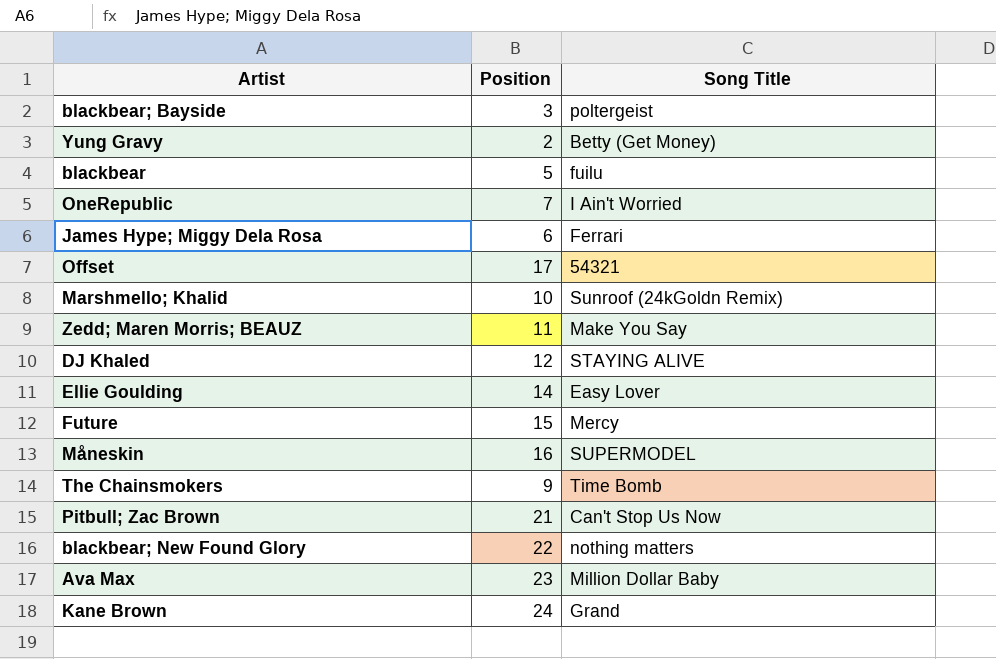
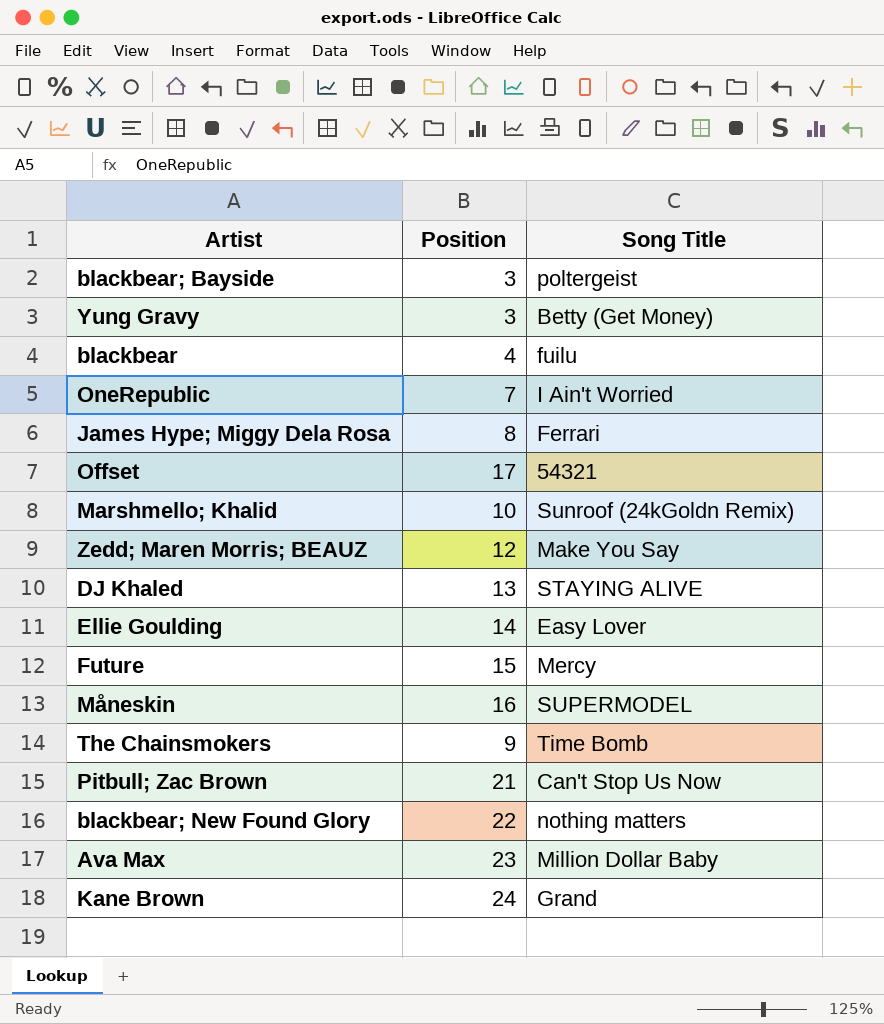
Yung Gravy | Position: 2 -> 3
blackbear | Position: 5 -> 4
James Hype; Miggy Dela Rosa | Position: 6 -> 8
Zedd; Maren Morris; BEAUZ | Position: 11 -> 12
DJ Khaled | Position: 12 -> 13

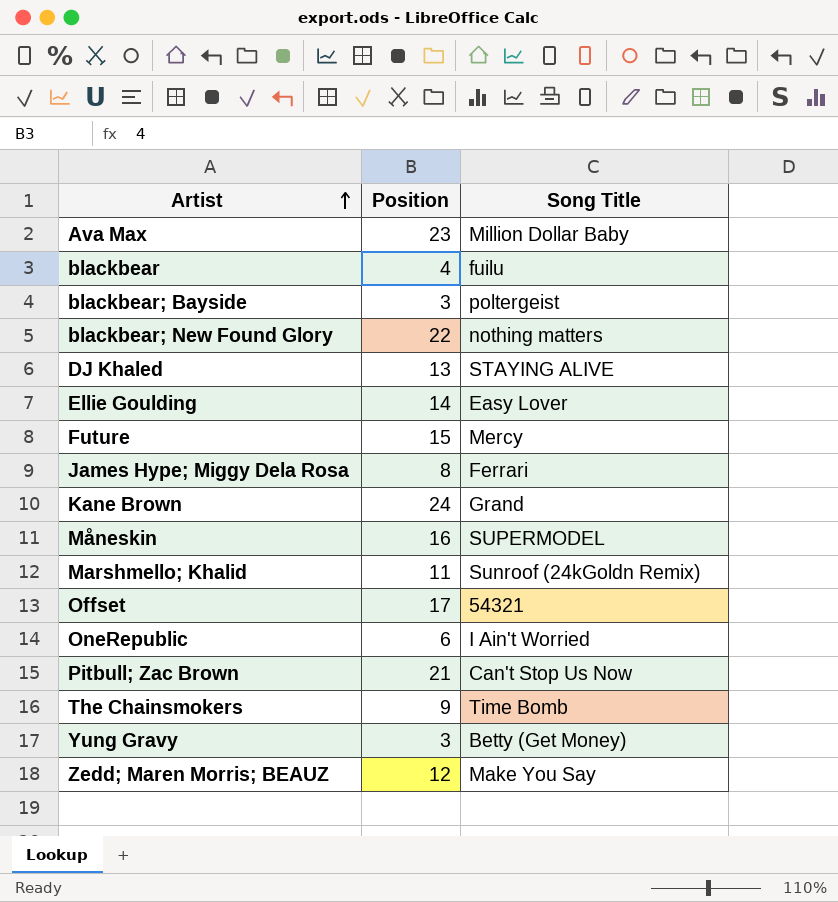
row order: none -> Artist ascending
Marshmello; Khalid | Position: 10 -> 11
OneRepublic | Position: 7 -> 6

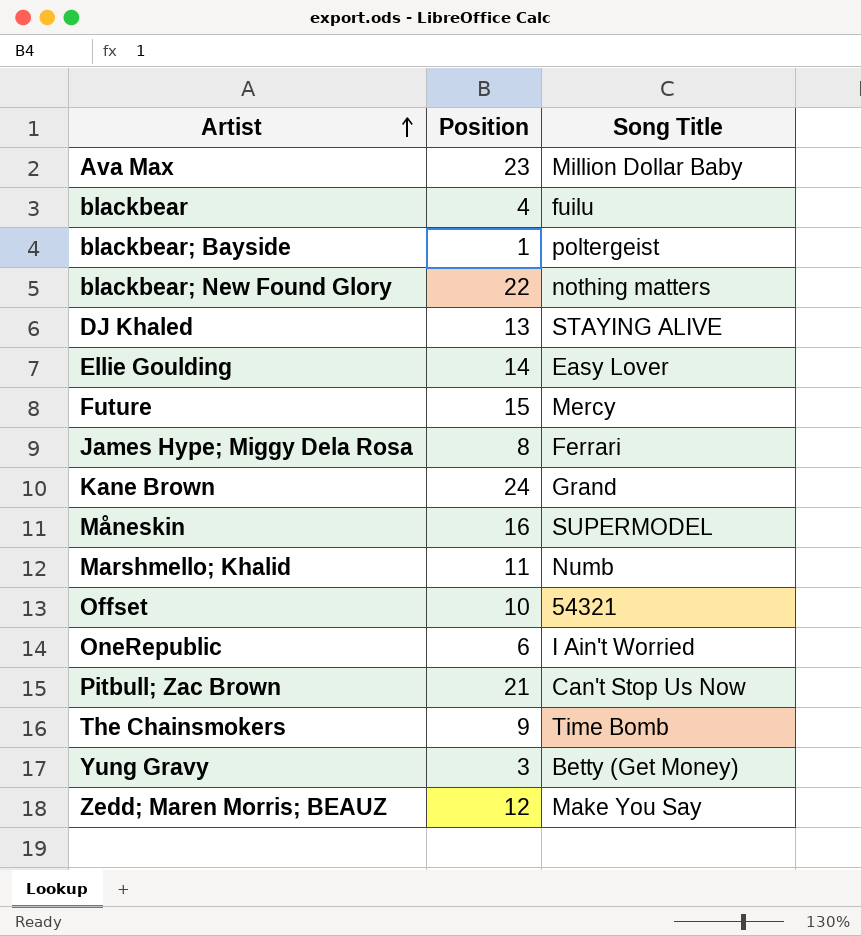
blackbear; Bayside | Position: 3 -> 1
Marshmello; Khalid | Song Title: Sunroof (24kGoldn Remix) -> Numb
Offset | Position: 17 -> 10

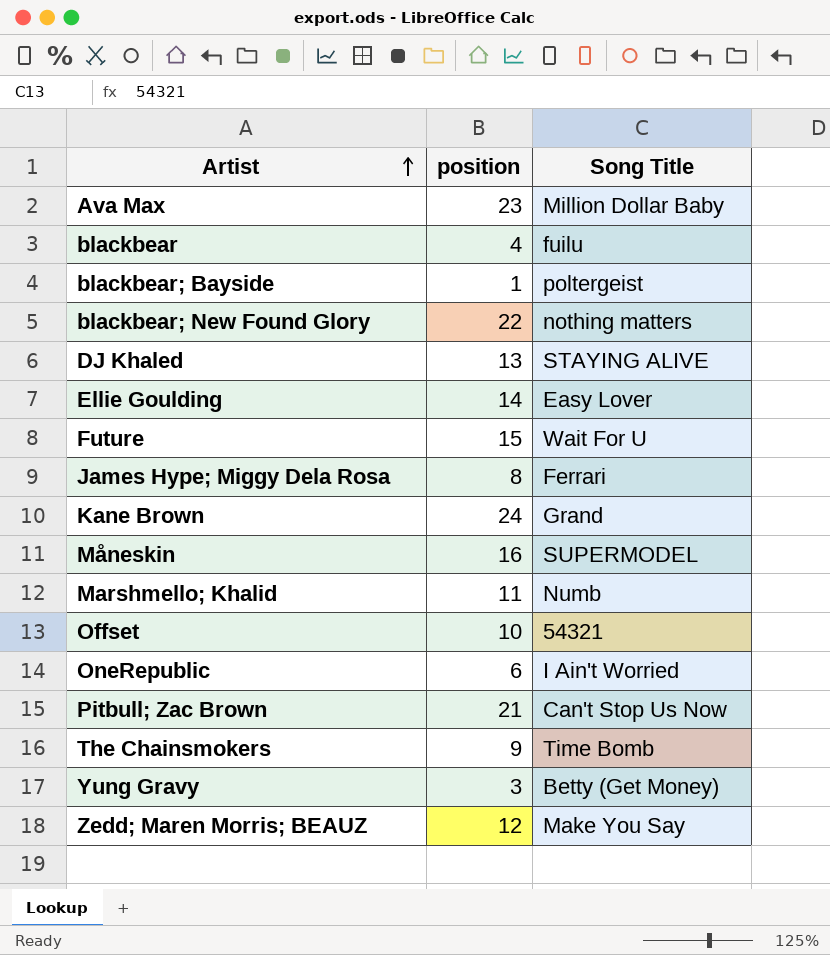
column name: Position -> position
Future | Song Title: Mercy -> Wait For U

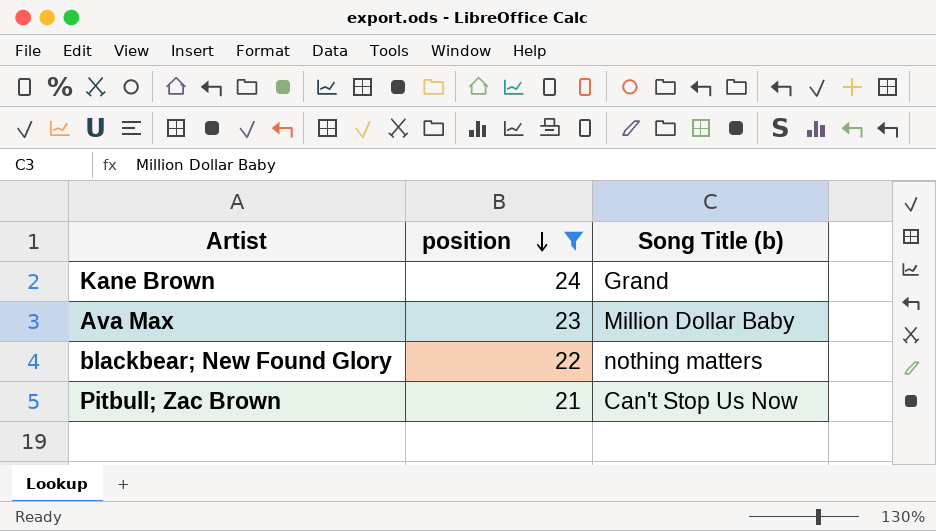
filter: none -> position >= 21
row order: Artist ascending -> position descending
column name: Song Title -> Song Title (b)

